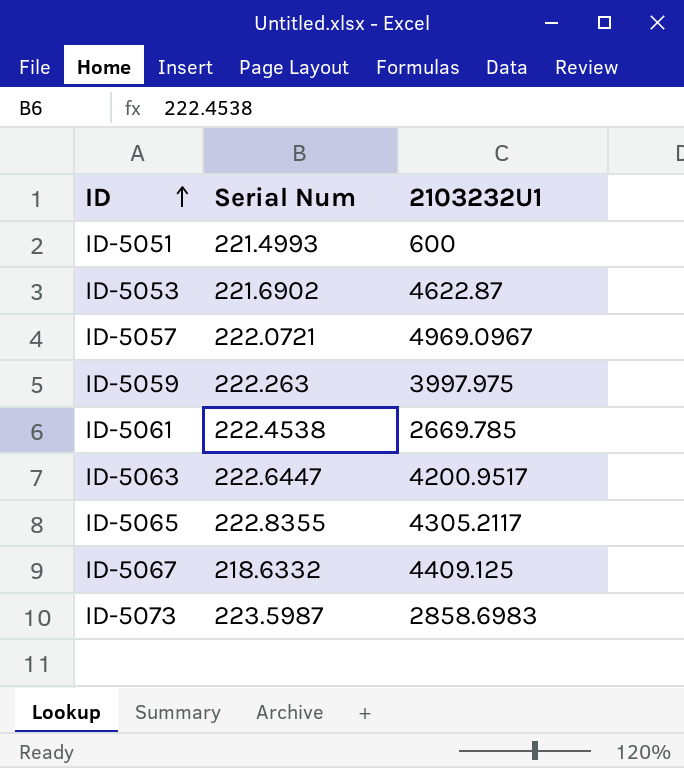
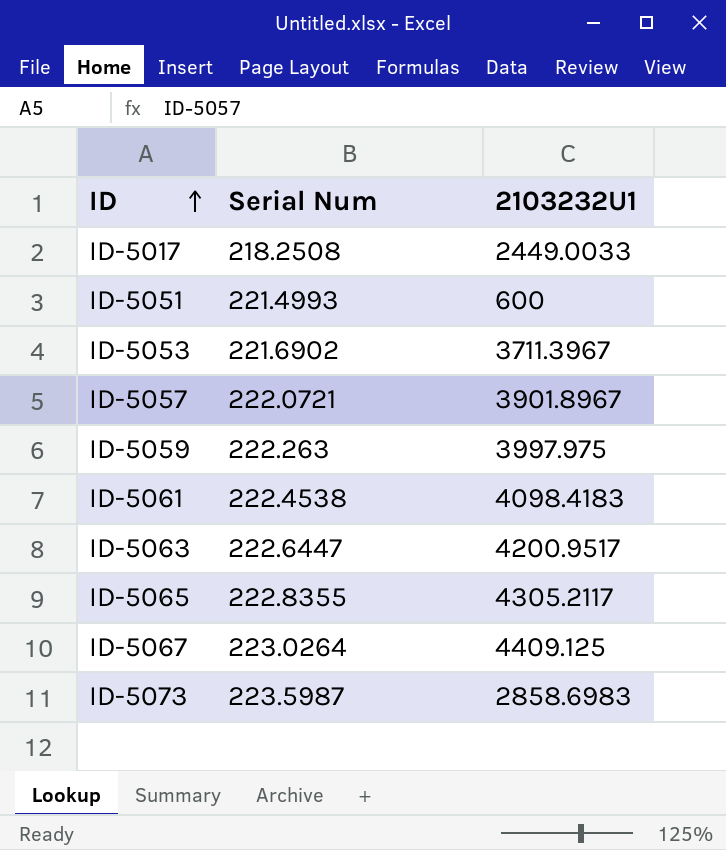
row ID-5017: none -> 218.2508 | 2449.0033
ID-5053 | 2103232U1: 4622.87 -> 3711.3967
ID-5057 | 2103232U1: 4969.0967 -> 3901.8967
ID-5061 | 2103232U1: 2669.785 -> 4098.4183
ID-5067 | Serial Num: 218.6332 -> 223.0264

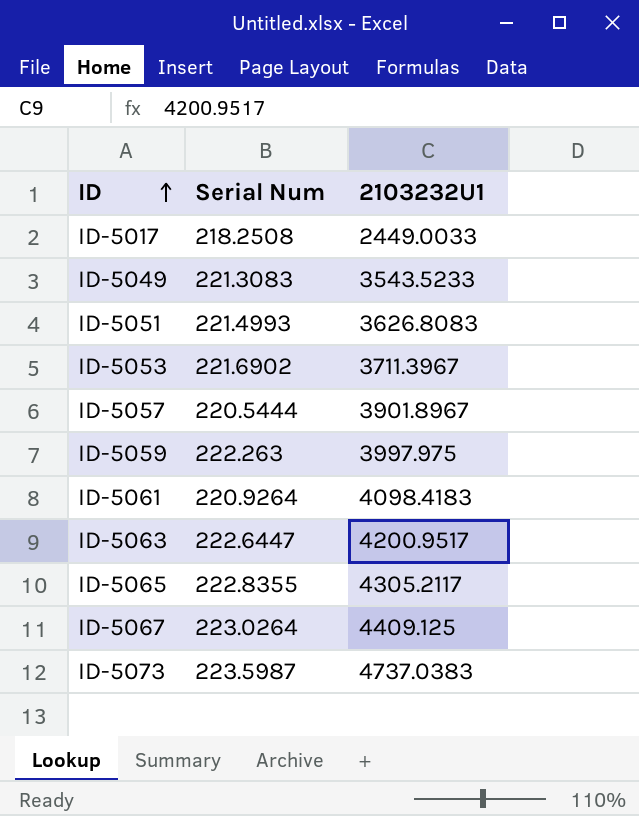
row ID-5049: none -> 221.3083 | 3543.5233
ID-5051 | 2103232U1: 600 -> 3626.8083
ID-5057 | Serial Num: 222.0721 -> 220.5444
ID-5061 | Serial Num: 222.4538 -> 220.9264
ID-5073 | 2103232U1: 2858.6983 -> 4737.0383

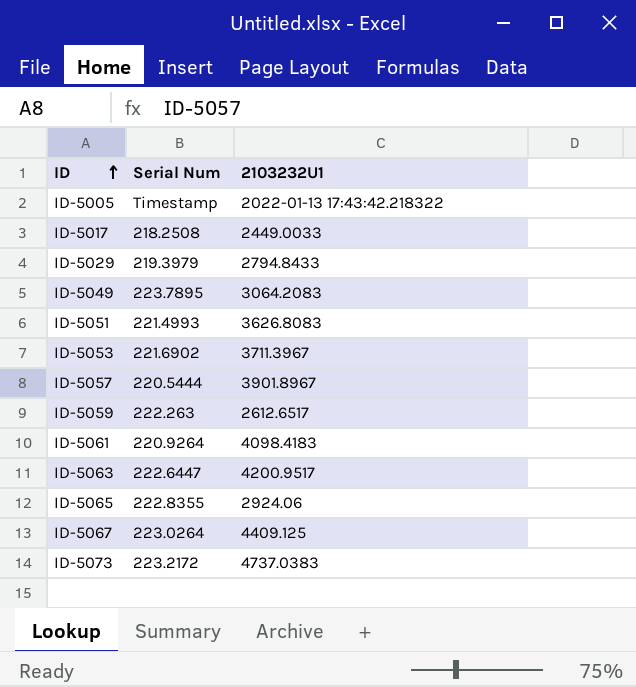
row ID-5005: none -> Timestamp | 2022-01-13 17:43:42.218322
row ID-5029: none -> 219.3979 | 2794.8433
ID-5049 | Serial Num: 221.3083 -> 223.7895
ID-5049 | 2103232U1: 3543.5233 -> 3064.2083
ID-5059 | 2103232U1: 3997.975 -> 2612.6517
ID-5065 | 2103232U1: 4305.2117 -> 2924.06
ID-5073 | Serial Num: 223.5987 -> 223.2172

